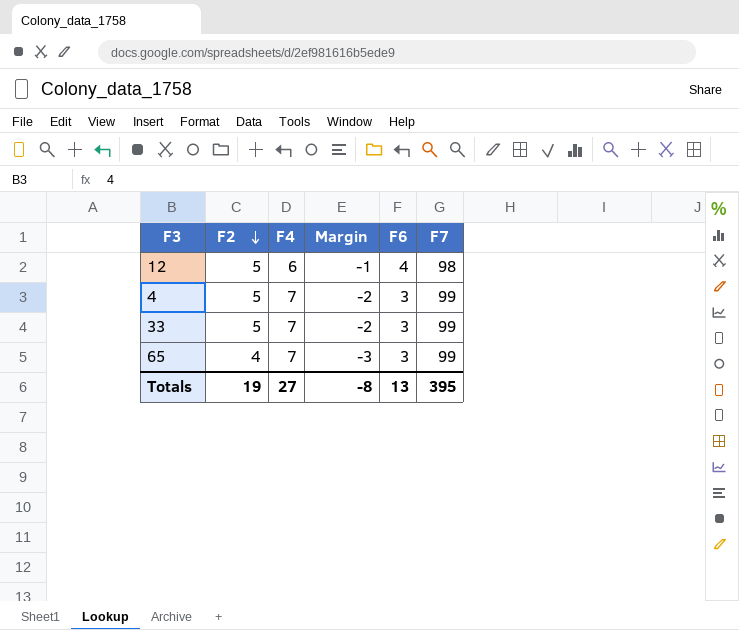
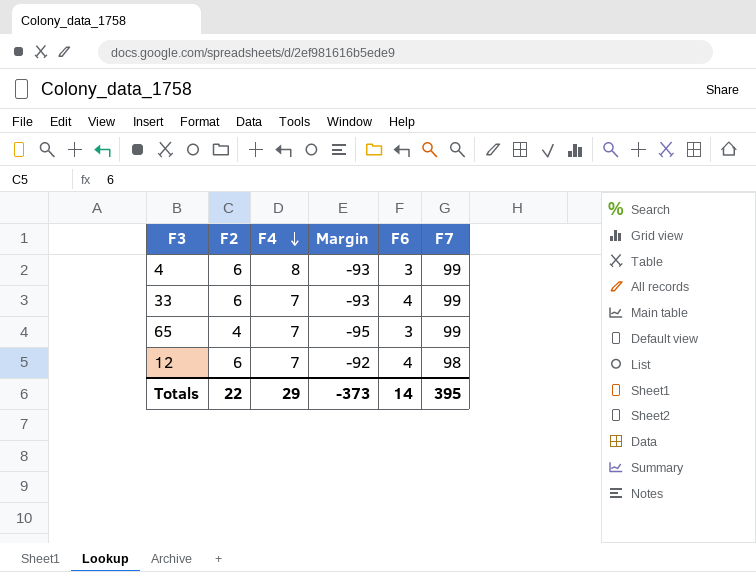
row order: F2 descending -> F4 descending
column Margin | formula: [F2] - [F4] -> [F2] - [F7]
4 | F2: 5 -> 6
4 | F4: 7 -> 8
33 | F2: 5 -> 6
33 | F6: 3 -> 4
12 | F2: 5 -> 6
12 | F4: 6 -> 7
Totals | F2: 19 -> 22
Totals | F4: 27 -> 29
Totals | Margin: -8 -> -373
Totals | F6: 13 -> 14

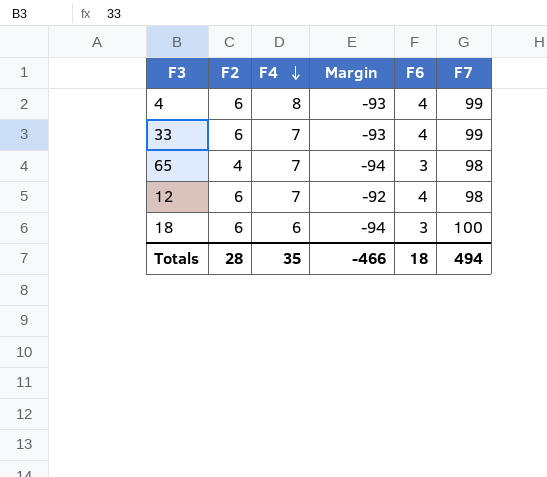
4 | F6: 3 -> 4
65 | Margin: -95 -> -94
65 | F7: 99 -> 98
row 18: none -> 6 | 6 | -94 | 3 | 100
Totals | F2: 22 -> 28
Totals | F4: 29 -> 35
Totals | Margin: -373 -> -466
Totals | F6: 14 -> 18
Totals | F7: 395 -> 494

